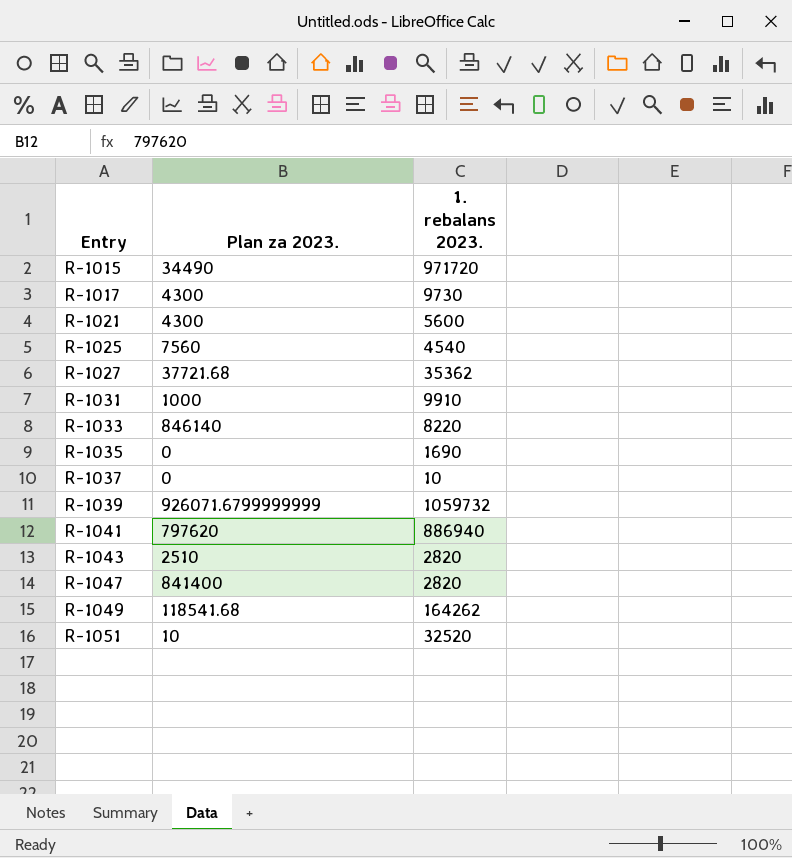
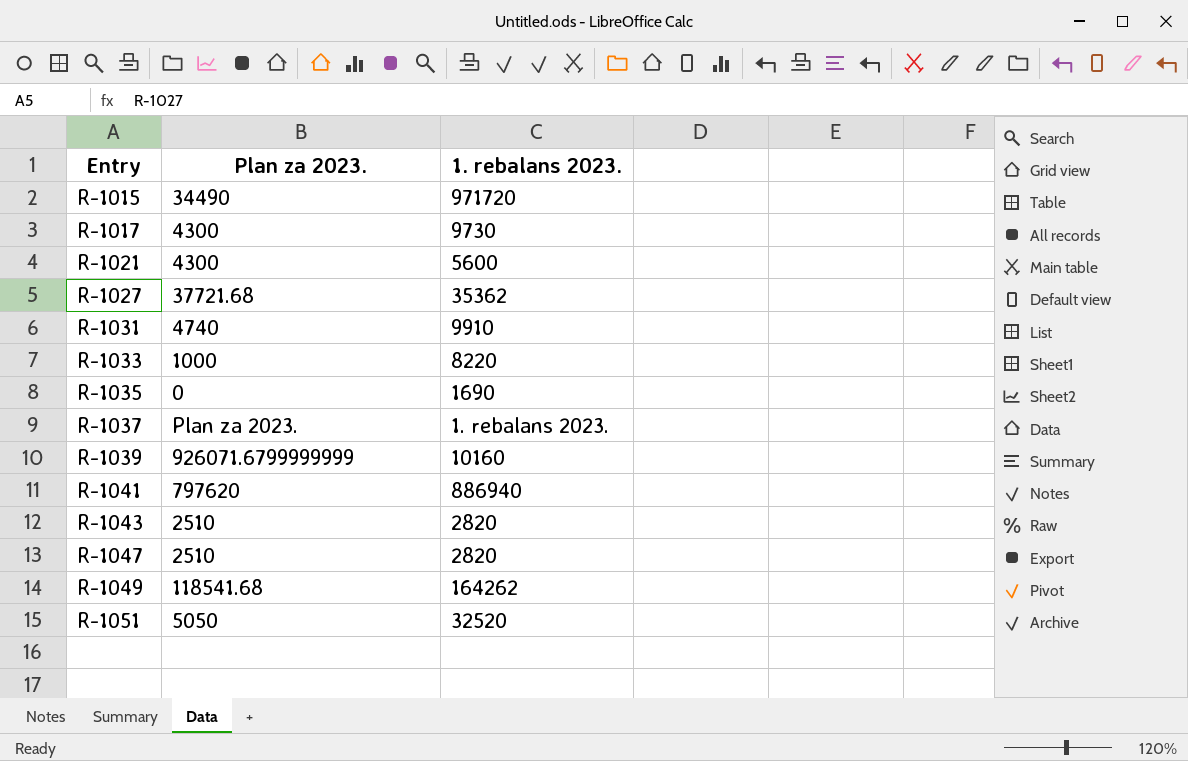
row R-1025: 7560 | 4540 -> none
R-1031 | Plan za 2023.: 1000 -> 4740
R-1033 | Plan za 2023.: 846140 -> 1000
R-1037 | Plan za 2023.: 0 -> Plan za 2023.
R-1037 | 1. rebalans 2023.: 10 -> 1. rebalans 2023.
R-1039 | 1. rebalans 2023.: 1059732 -> 10160
R-1047 | Plan za 2023.: 841400 -> 2510
R-1051 | Plan za 2023.: 10 -> 5050

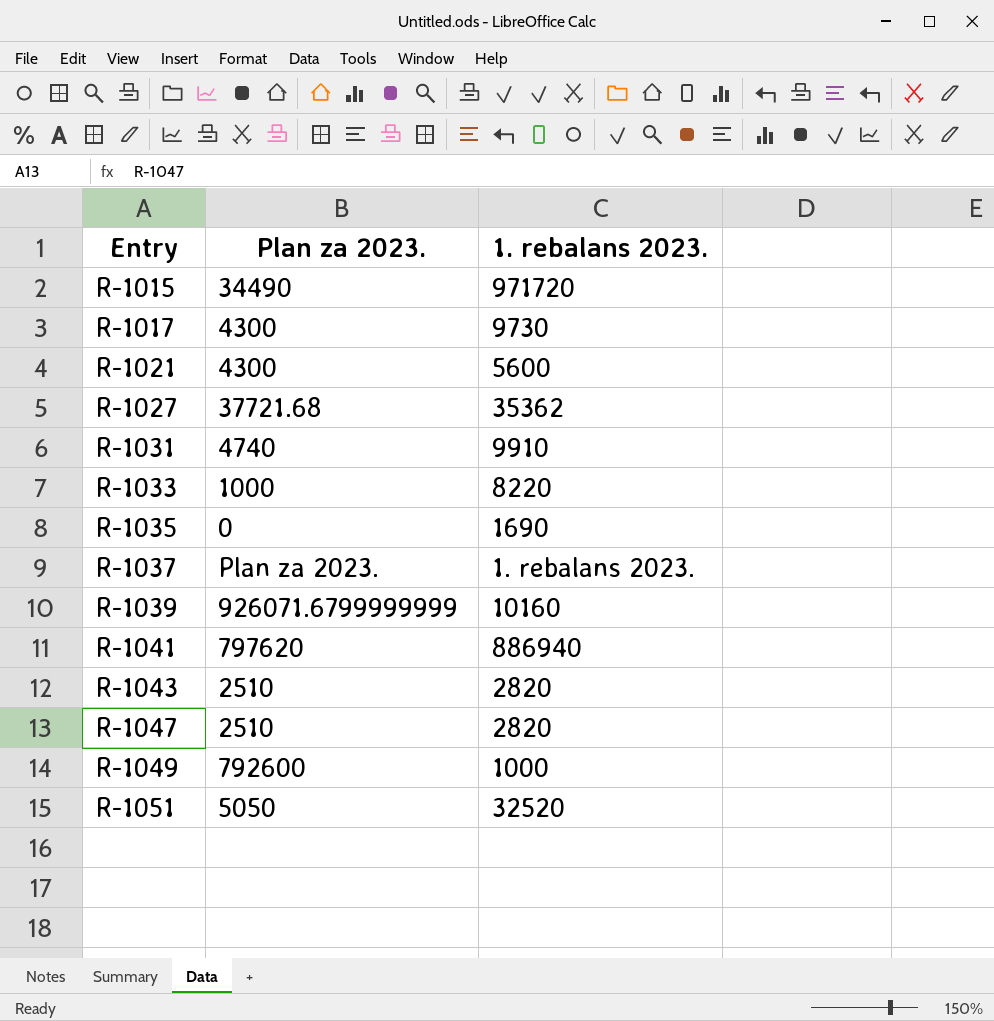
R-1049 | Plan za 2023.: 118541.68 -> 792600
R-1049 | 1. rebalans 2023.: 164262 -> 1000

